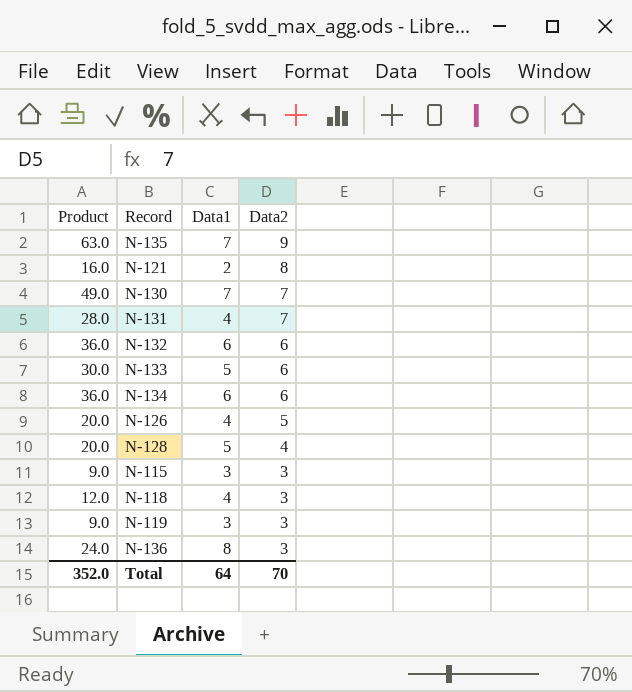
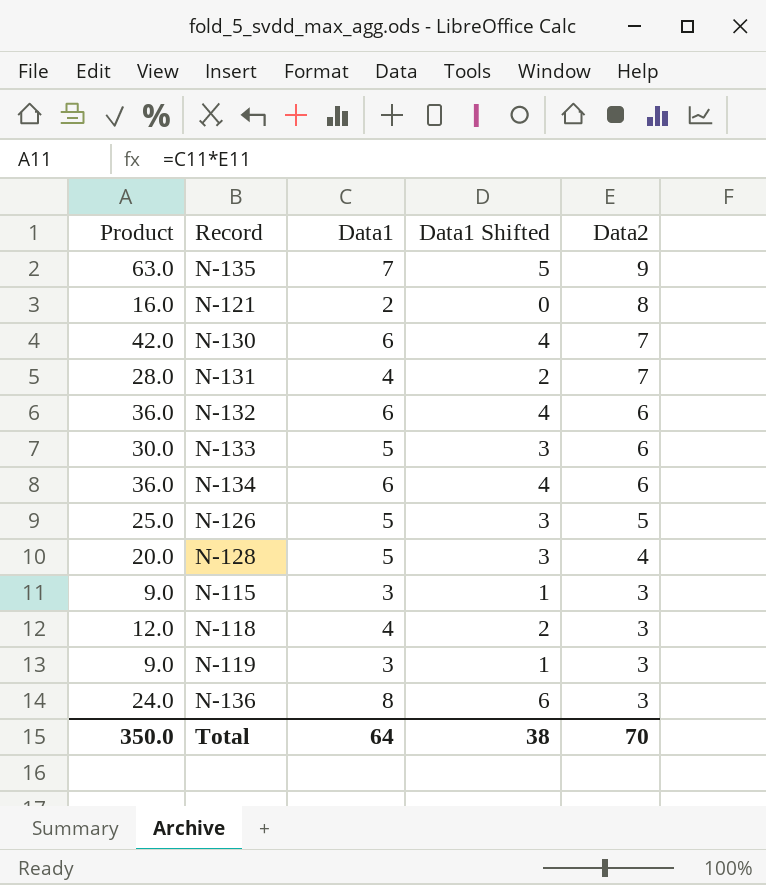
column Data1 Shifted | formula: none -> [Data1] - 2
N-130 | Product: 49.0 -> 42.0
N-130 | Data1: 7 -> 6
N-126 | Product: 20.0 -> 25.0
N-126 | Data1: 4 -> 5
Total | Product: 352.0 -> 350.0

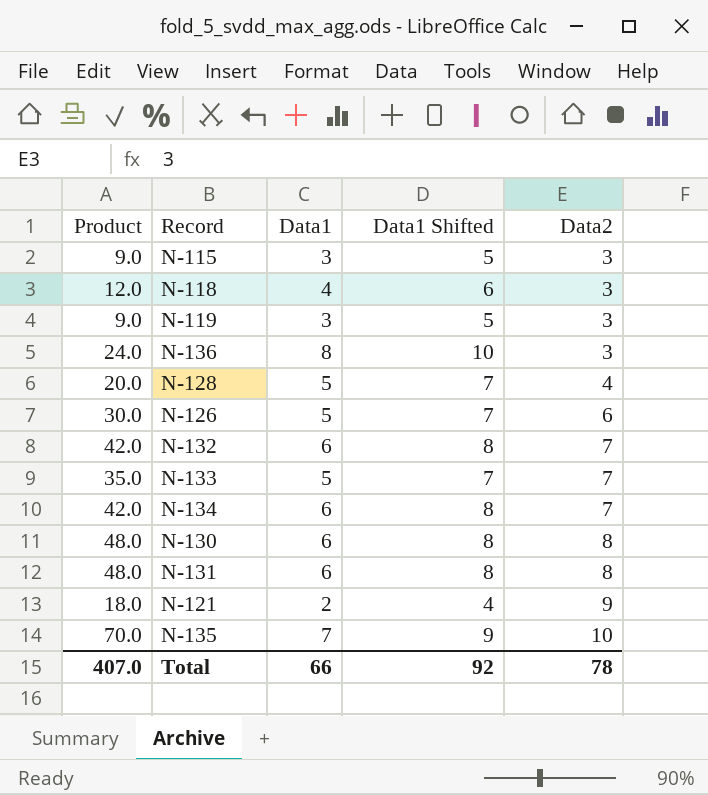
row order: Data2 descending -> Data2 ascending
column Data1 Shifted | formula: [Data1] - 2 -> [Data1] + 2
N-126 | Product: 25.0 -> 30.0
N-126 | Data2: 5 -> 6
N-132 | Product: 36.0 -> 42.0
N-132 | Data2: 6 -> 7
N-133 | Product: 30.0 -> 35.0
N-133 | Data2: 6 -> 7
N-134 | Product: 36.0 -> 42.0
N-134 | Data2: 6 -> 7
N-130 | Product: 42.0 -> 48.0
N-130 | Data2: 7 -> 8
N-131 | Product: 28.0 -> 48.0
N-131 | Data1: 4 -> 6
N-131 | Data2: 7 -> 8
N-121 | Product: 16.0 -> 18.0
N-121 | Data2: 8 -> 9
N-135 | Product: 63.0 -> 70.0
N-135 | Data2: 9 -> 10
Total | Product: 350.0 -> 407.0
Total | Data1: 64 -> 66
Total | Data1 Shifted: 38 -> 92
Total | Data2: 70 -> 78

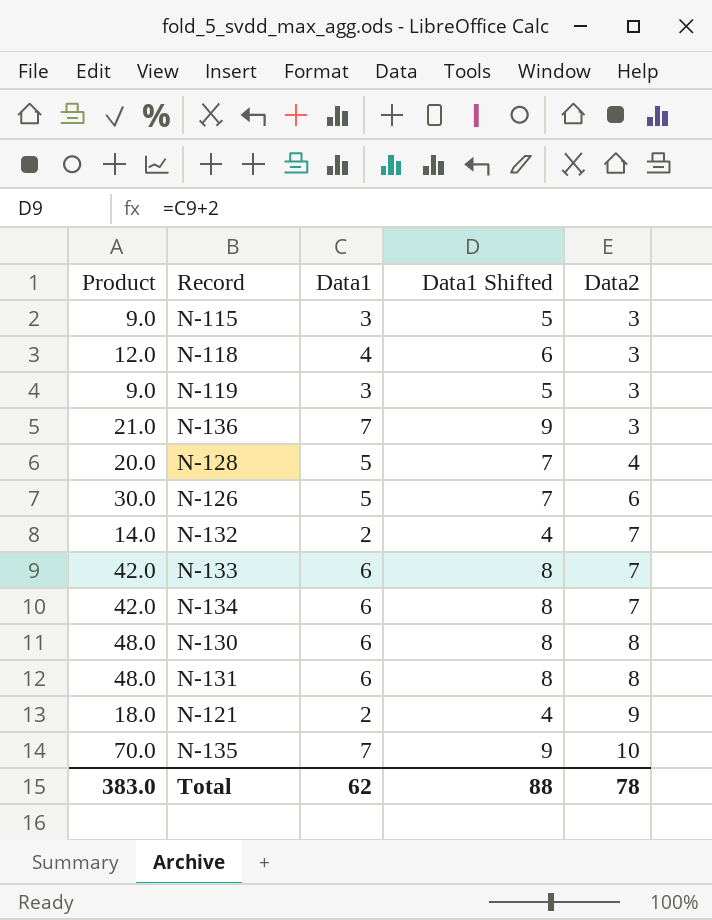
N-136 | Product: 24.0 -> 21.0
N-136 | Data1: 8 -> 7
N-136 | Data1 Shifted: 10 -> 9
N-132 | Product: 42.0 -> 14.0
N-132 | Data1: 6 -> 2
N-132 | Data1 Shifted: 8 -> 4
N-133 | Product: 35.0 -> 42.0
N-133 | Data1: 5 -> 6
N-133 | Data1 Shifted: 7 -> 8
Total | Product: 407.0 -> 383.0
Total | Data1: 66 -> 62
Total | Data1 Shifted: 92 -> 88

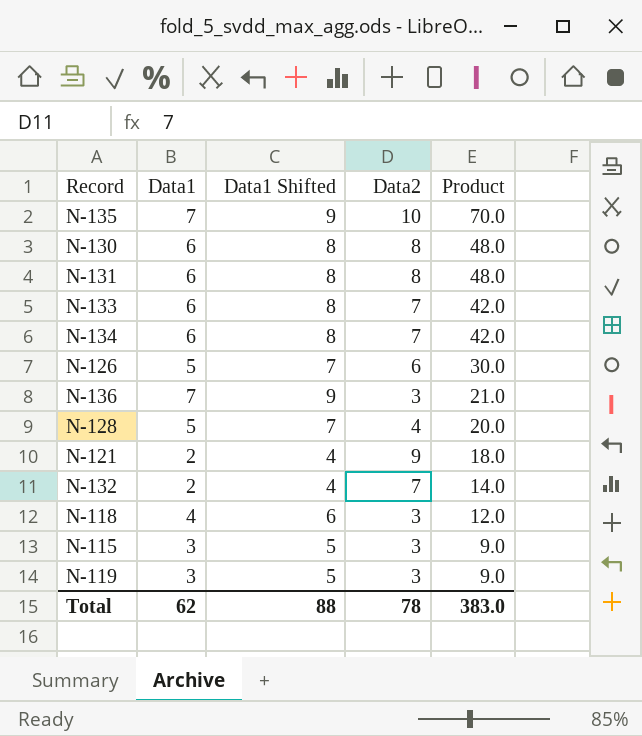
row order: Data2 ascending -> Product descending
column Product | position: 1 -> 5

